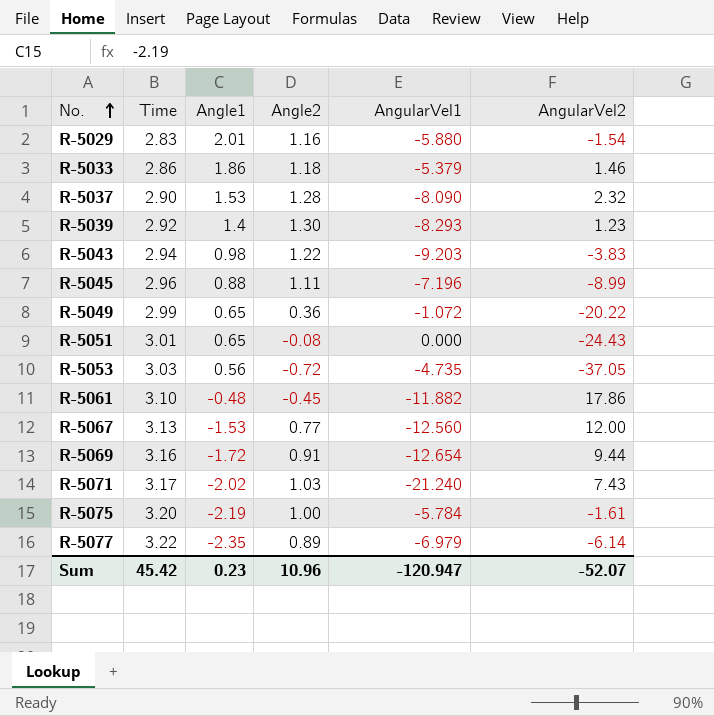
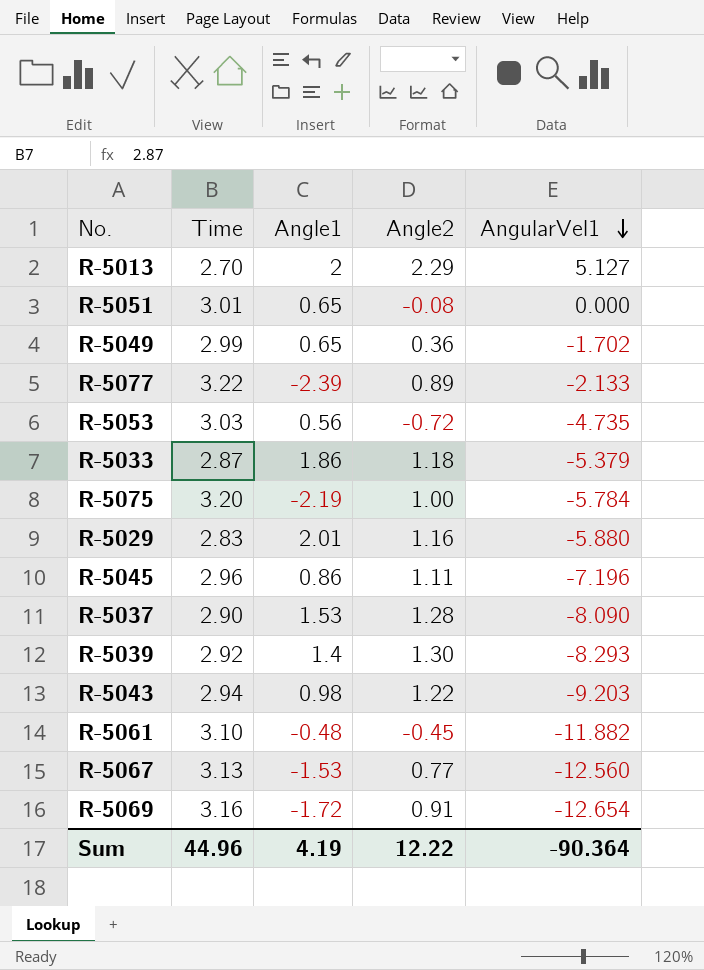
row order: No. ascending -> AngularVel1 descending
column AngularVel2 | position: 6 -> none
row R-5071: 3.17 | -2.02 | 1.03 | -21.240 | 7.43 -> none
row R-5013: none -> 2.70 | 2 | 2.29 | 5.127
R-5049 | AngularVel1: -1.072 -> -1.702
R-5077 | Angle1: -2.35 -> -2.39
R-5077 | AngularVel1: -6.979 -> -2.133
R-5033 | Time: 2.86 -> 2.87
R-5045 | Angle1: 0.88 -> 0.86
Sum | Time: 45.42 -> 44.96
Sum | Angle1: 0.23 -> 4.19
Sum | Angle2: 10.96 -> 12.22
Sum | AngularVel1: -120.947 -> -90.364

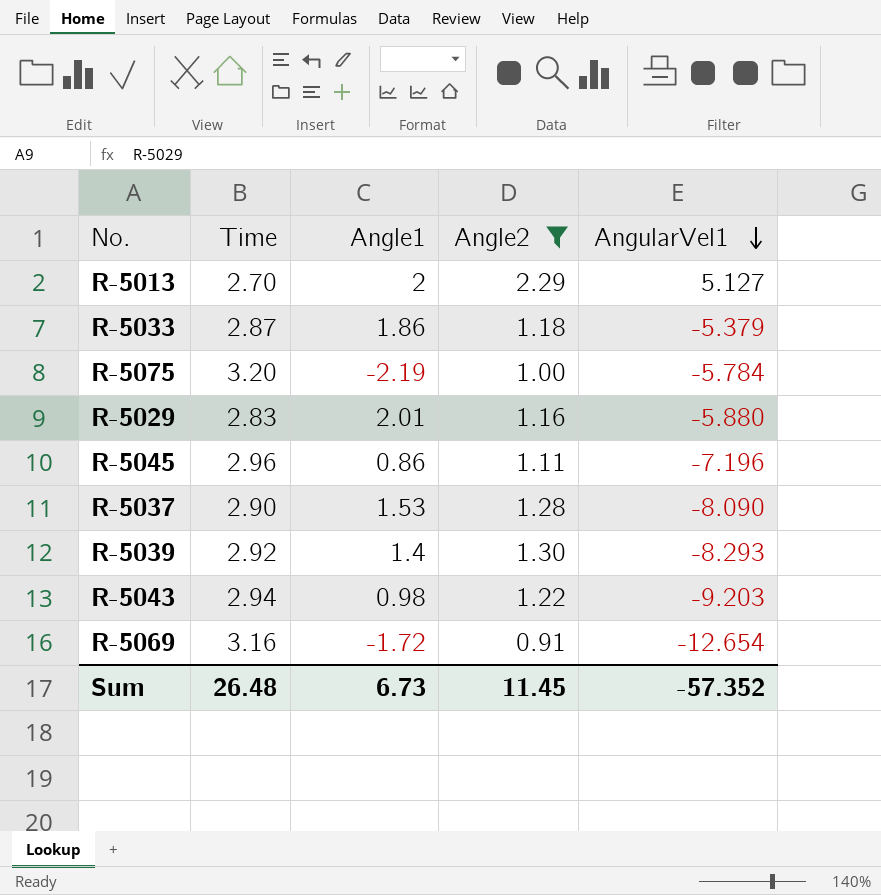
filter: none -> Angle2 >= 0.91
Sum | Time: 44.96 -> 26.48
Sum | Angle1: 4.19 -> 6.73
Sum | Angle2: 12.22 -> 11.45
Sum | AngularVel1: -90.364 -> -57.352

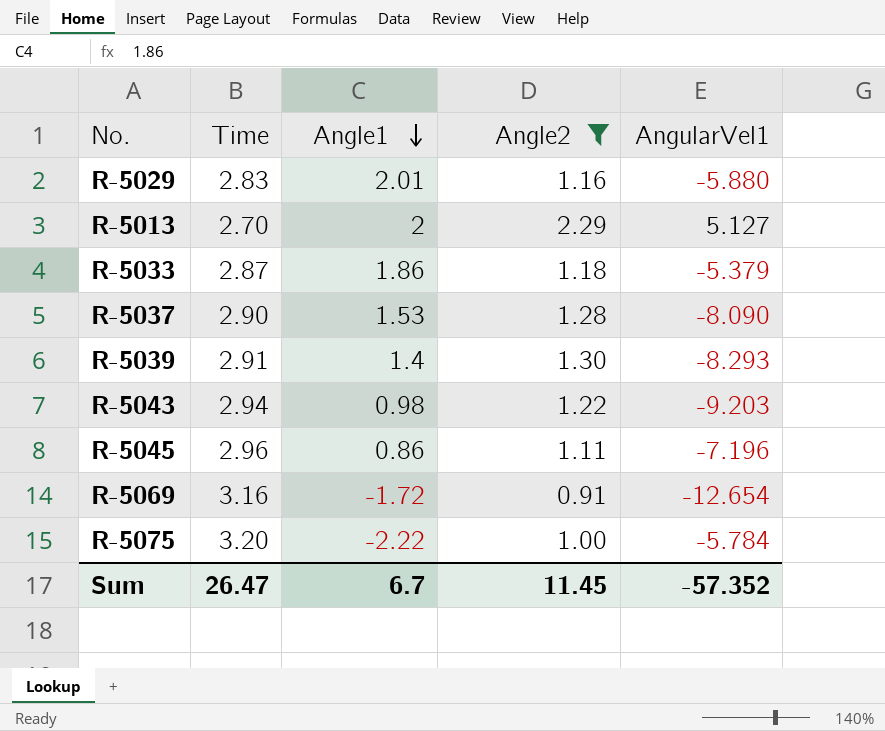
row order: AngularVel1 descending -> Angle1 descending
R-5039 | Time: 2.92 -> 2.91
R-5075 | Angle1: -2.19 -> -2.22
Sum | Time: 26.48 -> 26.47
Sum | Angle1: 6.73 -> 6.7

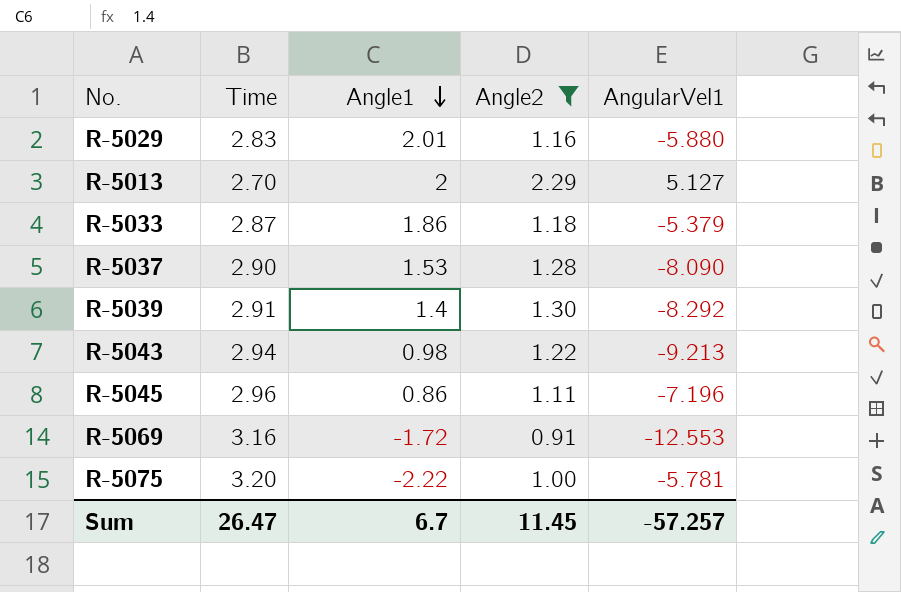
R-5039 | AngularVel1: -8.293 -> -8.292
R-5043 | AngularVel1: -9.203 -> -9.213
R-5069 | AngularVel1: -12.654 -> -12.553
R-5075 | AngularVel1: -5.784 -> -5.781
Sum | AngularVel1: -57.352 -> -57.257

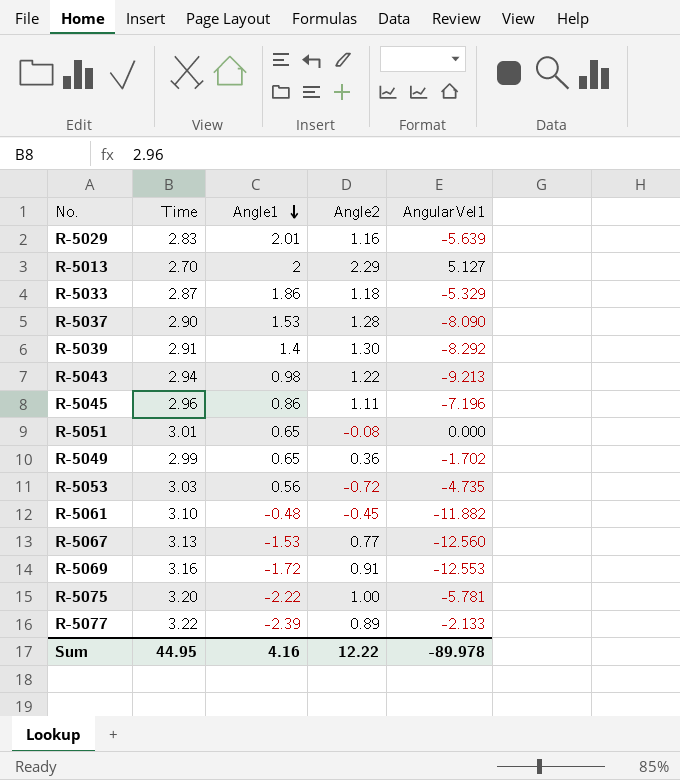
filter: Angle2 >= 0.91 -> none
R-5029 | AngularVel1: -5.880 -> -5.639
R-5033 | AngularVel1: -5.379 -> -5.329
Sum | Time: 26.47 -> 44.95
Sum | Angle1: 6.7 -> 4.16
Sum | Angle2: 11.45 -> 12.22
Sum | AngularVel1: -57.257 -> -89.978

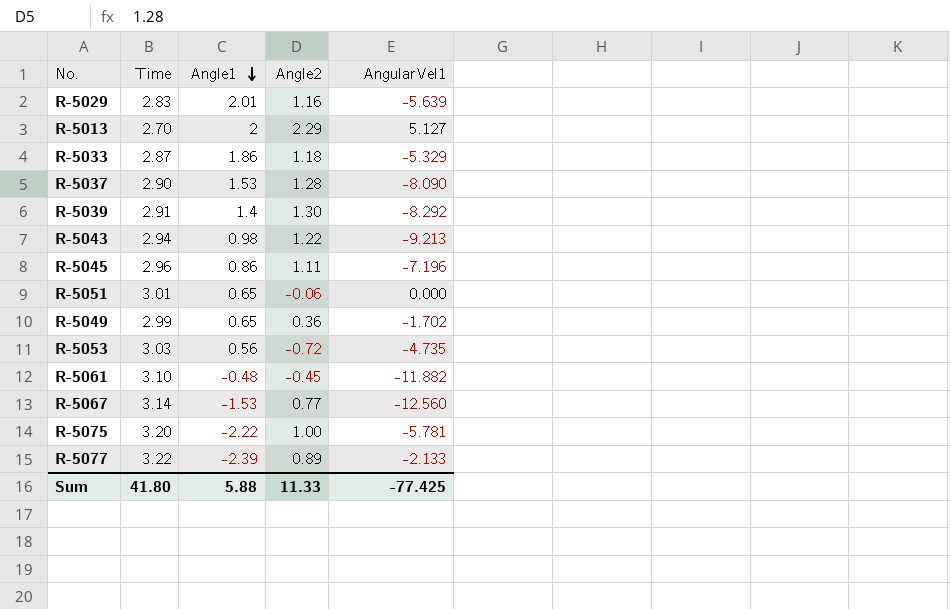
row R-5069: 3.16 | -1.72 | 0.91 | -12.553 -> none
R-5051 | Angle2: -0.08 -> -0.06
R-5067 | Time: 3.13 -> 3.14
Sum | Time: 44.95 -> 41.80
Sum | Angle1: 4.16 -> 5.88
Sum | Angle2: 12.22 -> 11.33
Sum | AngularVel1: -89.978 -> -77.425

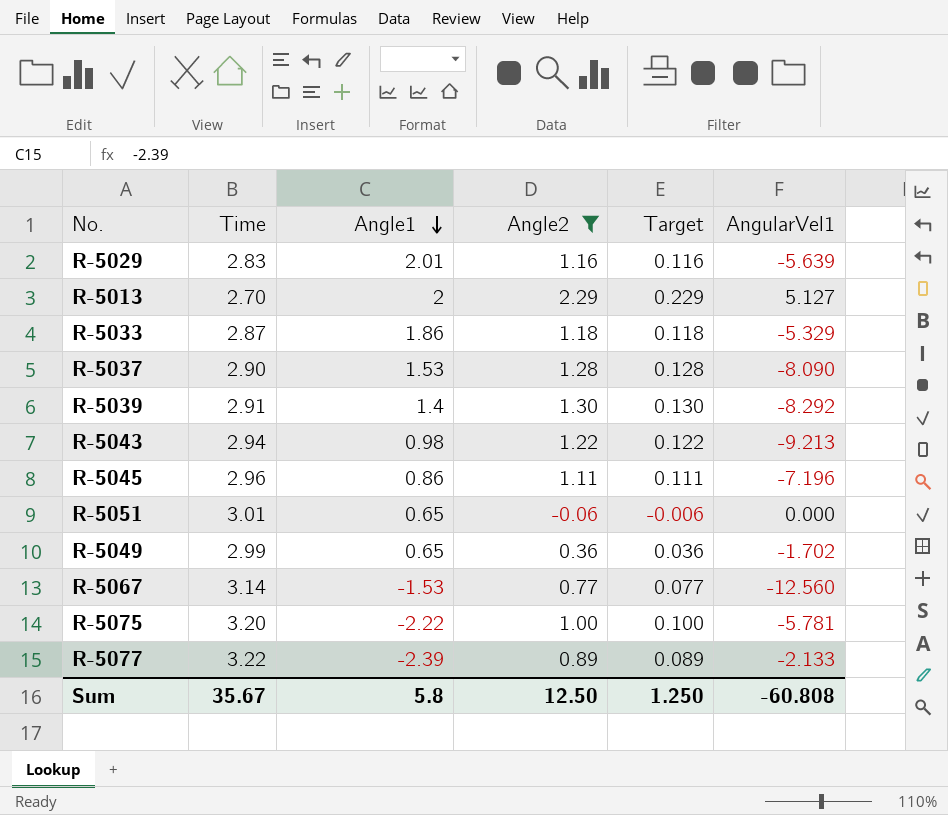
filter: none -> Angle2 >= -0.06
column Target | formula: none -> [Angle2] * 0.1
Sum | Time: 41.80 -> 35.67
Sum | Angle1: 5.88 -> 5.8
Sum | Angle2: 11.33 -> 12.50
Sum | AngularVel1: -77.425 -> -60.808

